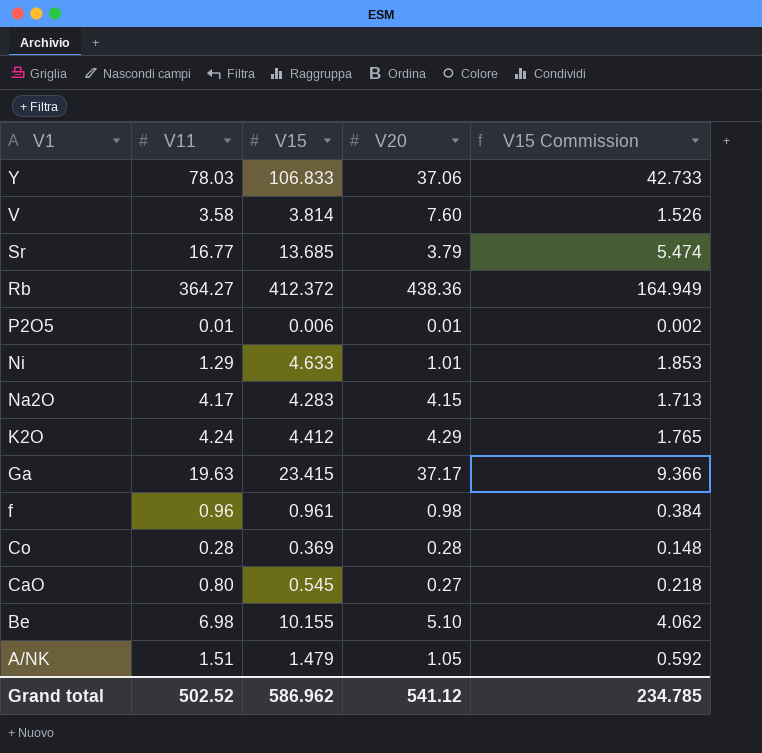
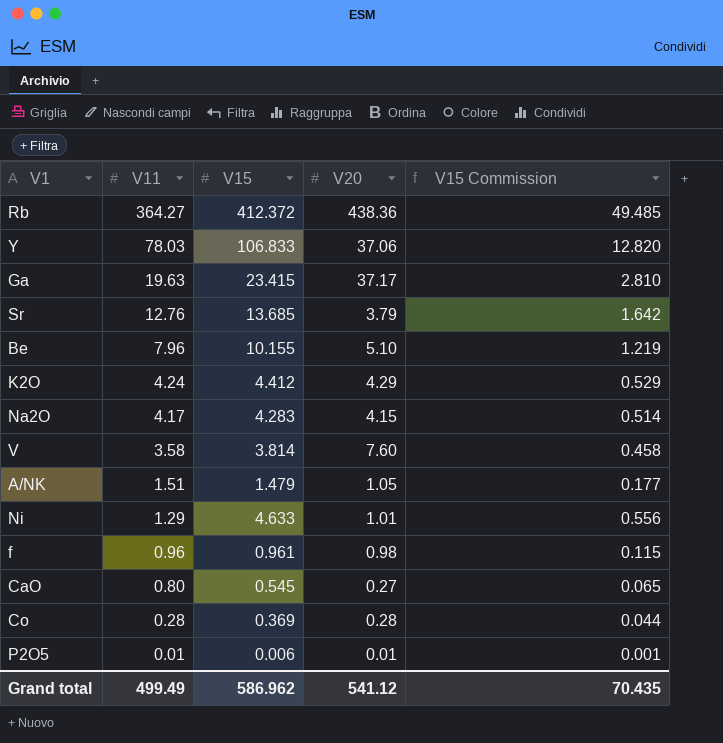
row order: V1 descending -> V11 descending
column V15 Commission | formula: [V15] * 0.4 -> [V15] * 0.12
Sr | V11: 16.77 -> 12.76
Be | V11: 6.98 -> 7.96
Grand total | V11: 502.52 -> 499.49
Grand total | V15 Commission: 234.785 -> 70.435

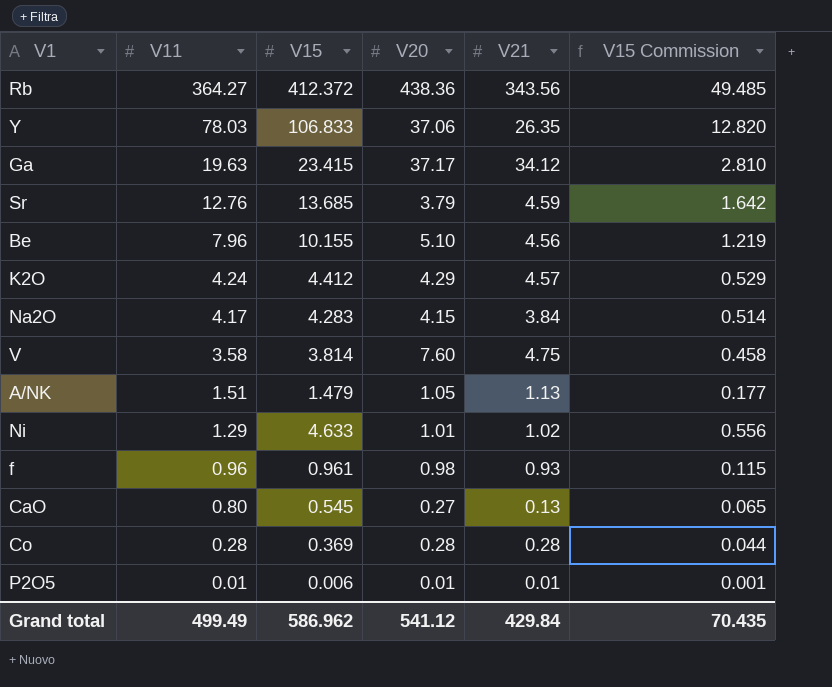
column V21 | position: none -> 5

